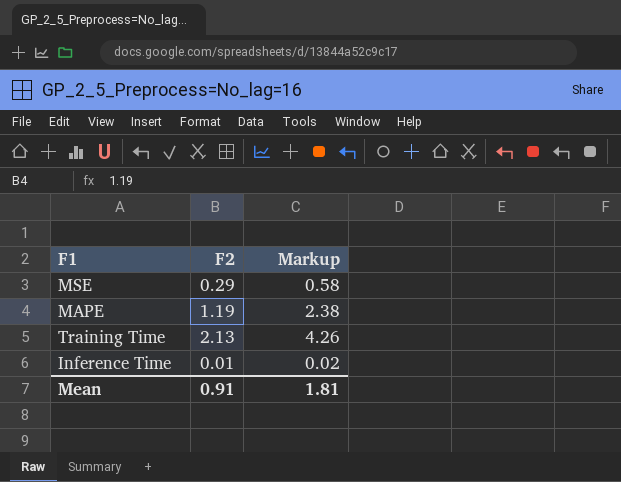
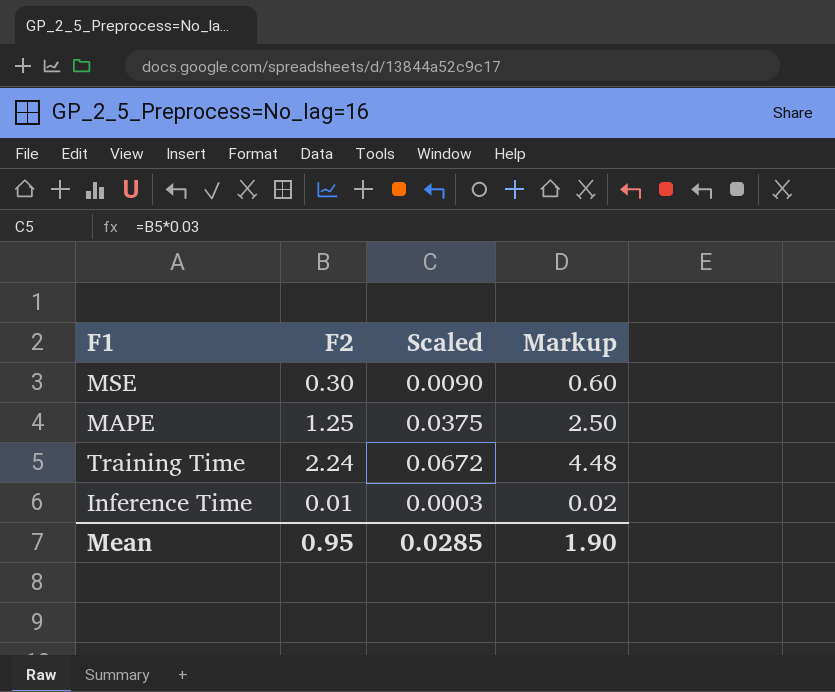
column Scaled | formula: none -> [F2] * 0.03
MSE | F2: 0.29 -> 0.30
MSE | Markup: 0.58 -> 0.60
MAPE | F2: 1.19 -> 1.25
MAPE | Markup: 2.38 -> 2.50
Training Time | F2: 2.13 -> 2.24
Training Time | Markup: 4.26 -> 4.48
Mean | F2: 0.91 -> 0.95
Mean | Markup: 1.81 -> 1.90

